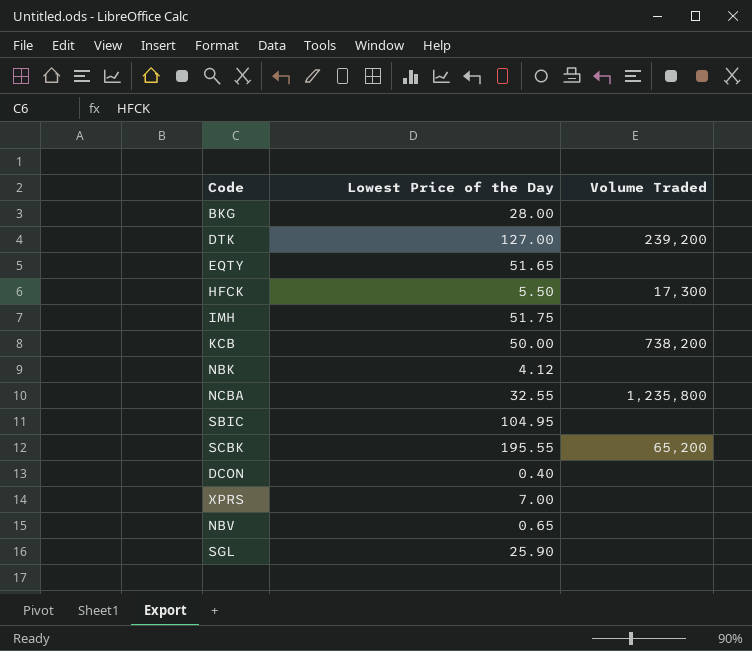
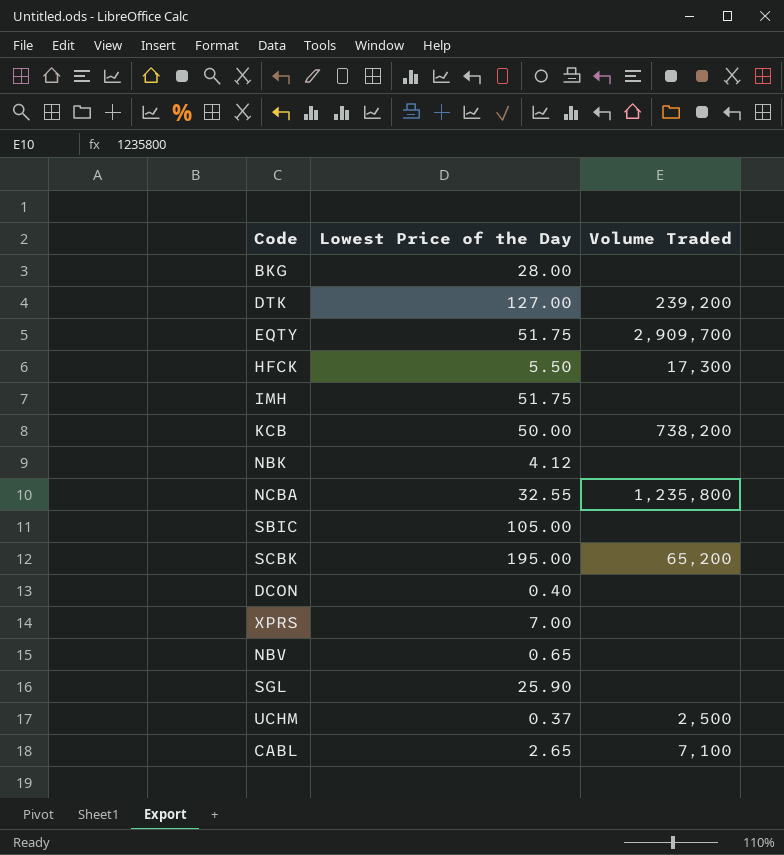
EQTY | Lowest Price of the Day: 51.65 -> 51.75
EQTY | Volume Traded: none -> 2,909,700
SBIC | Lowest Price of the Day: 104.95 -> 105.00
SCBK | Lowest Price of the Day: 195.55 -> 195.00
row UCHM: none -> 0.37 | 2,500
row CABL: none -> 2.65 | 7,100

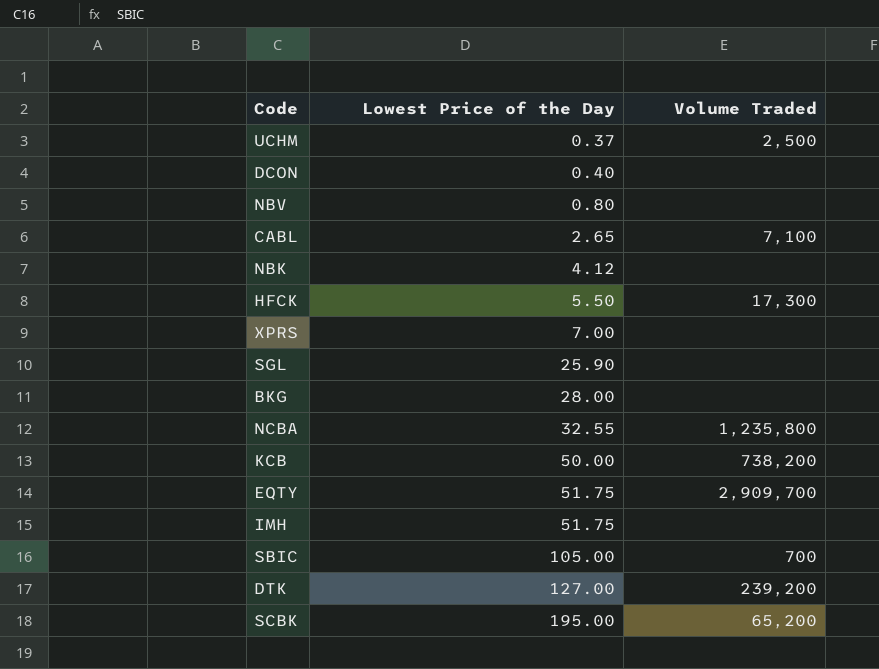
row order: none -> Lowest Price of the Day ascending
NBV | Lowest Price of the Day: 0.65 -> 0.80
SBIC | Volume Traded: none -> 700

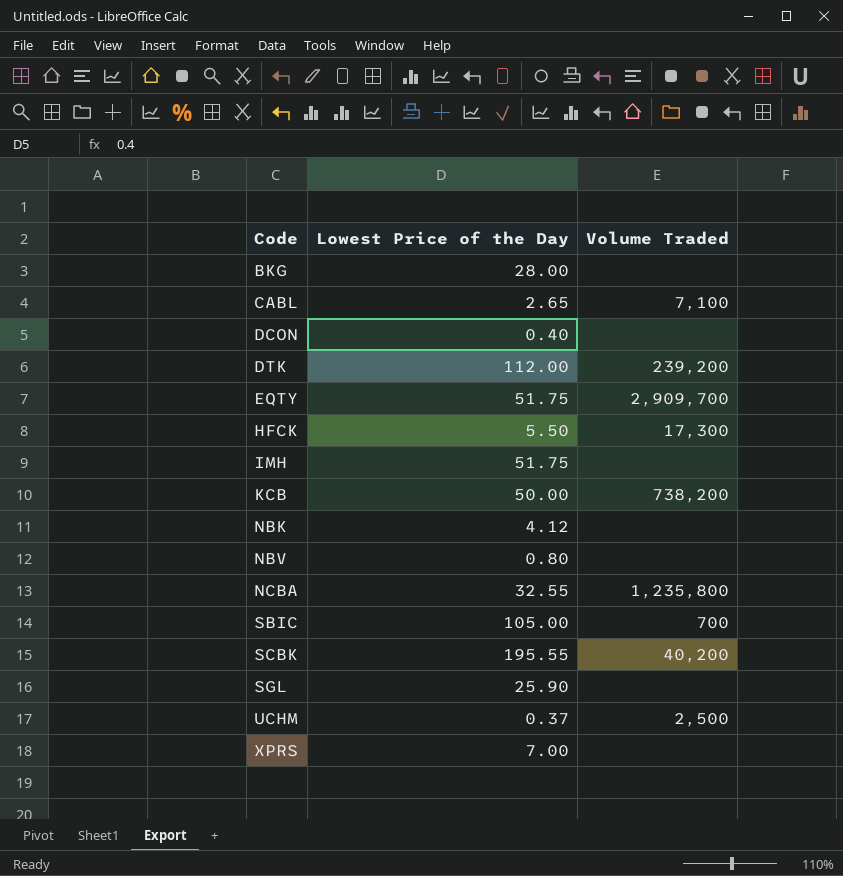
row order: Lowest Price of the Day ascending -> Code ascending
DTK | Lowest Price of the Day: 127.00 -> 112.00
SCBK | Lowest Price of the Day: 195.00 -> 195.55
SCBK | Volume Traded: 65,200 -> 40,200

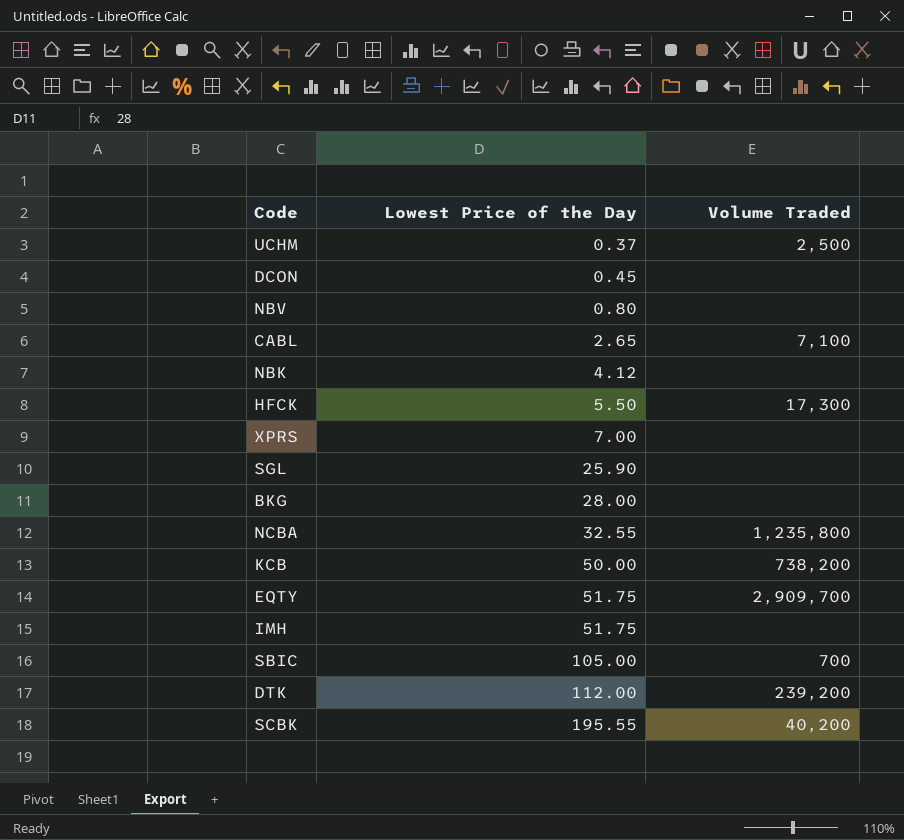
row order: Code ascending -> Lowest Price of the Day ascending
DCON | Lowest Price of the Day: 0.40 -> 0.45

